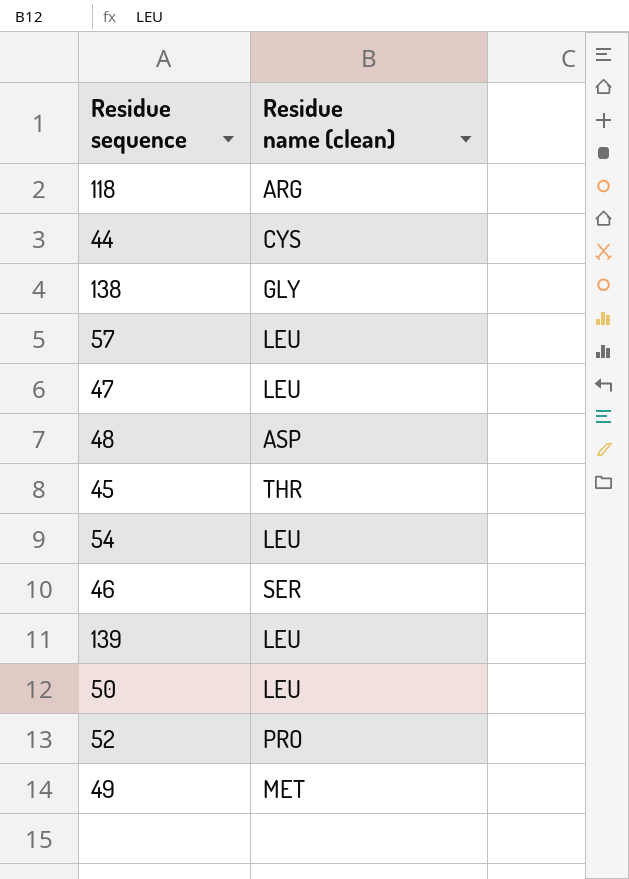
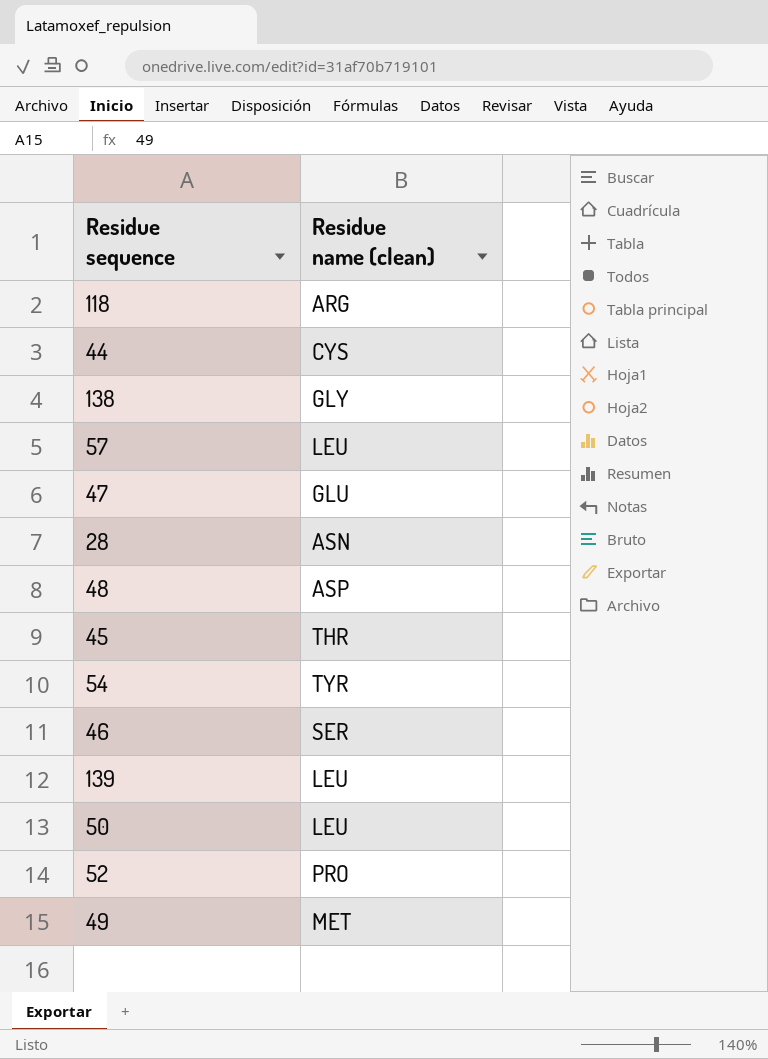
47 | Residue name (clean): LEU -> GLU
row 28: none -> ASN
54 | Residue name (clean): LEU -> TYR

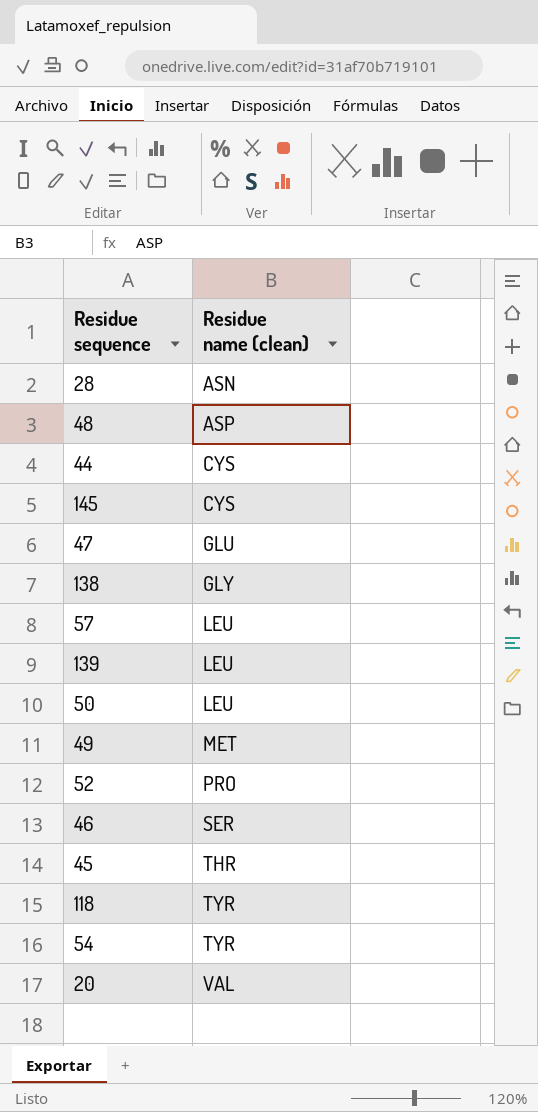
row order: none -> Residue name (clean) ascending
row 145: none -> CYS
118 | Residue name (clean): ARG -> TYR
row 20: none -> VAL

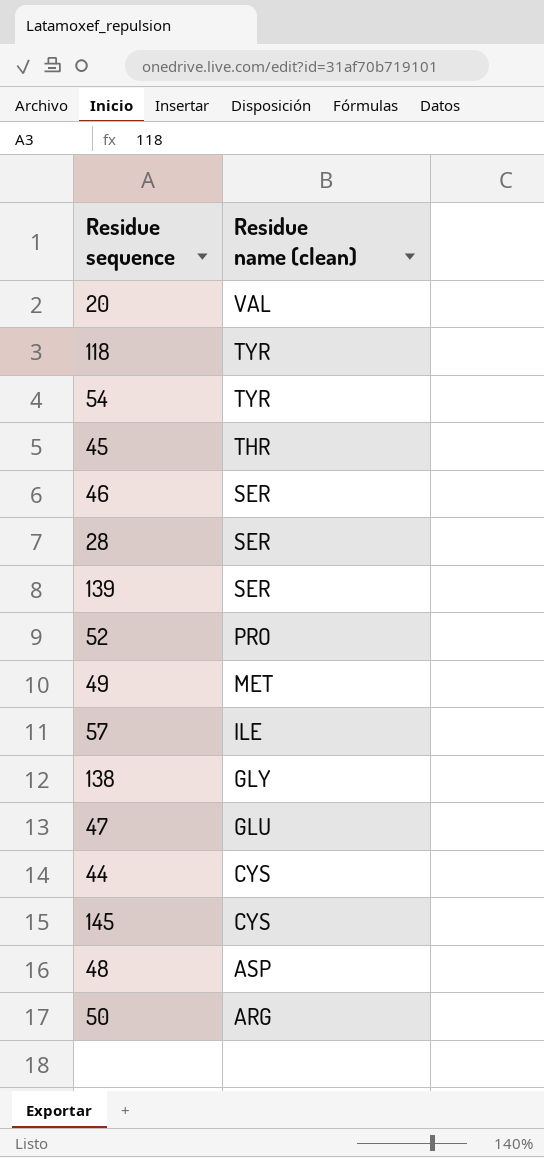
row order: Residue name (clean) ascending -> Residue name (clean) descending
28 | Residue name (clean): ASN -> SER
139 | Residue name (clean): LEU -> SER
57 | Residue name (clean): LEU -> ILE
50 | Residue name (clean): LEU -> ARG

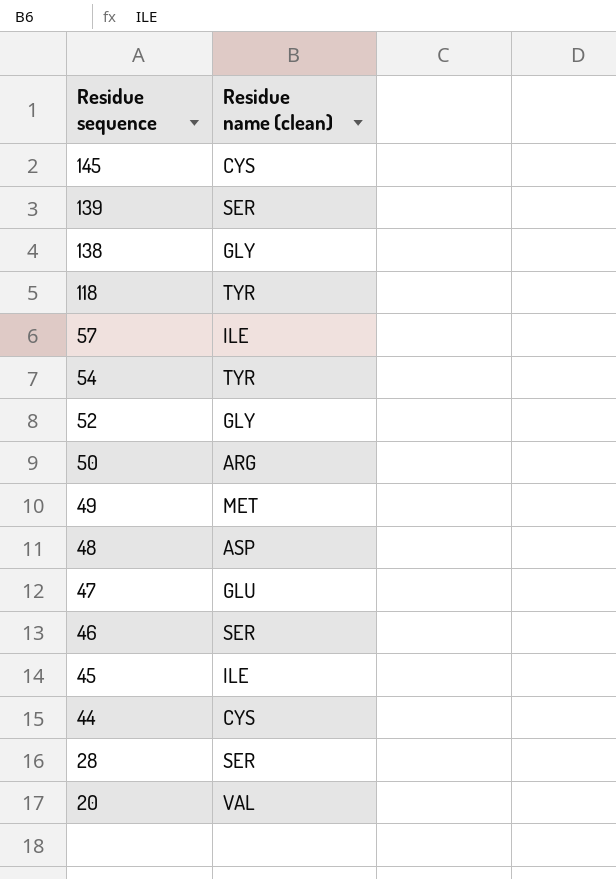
row order: Residue name (clean) descending -> Residue sequence descending
52 | Residue name (clean): PRO -> GLY
45 | Residue name (clean): THR -> ILE

